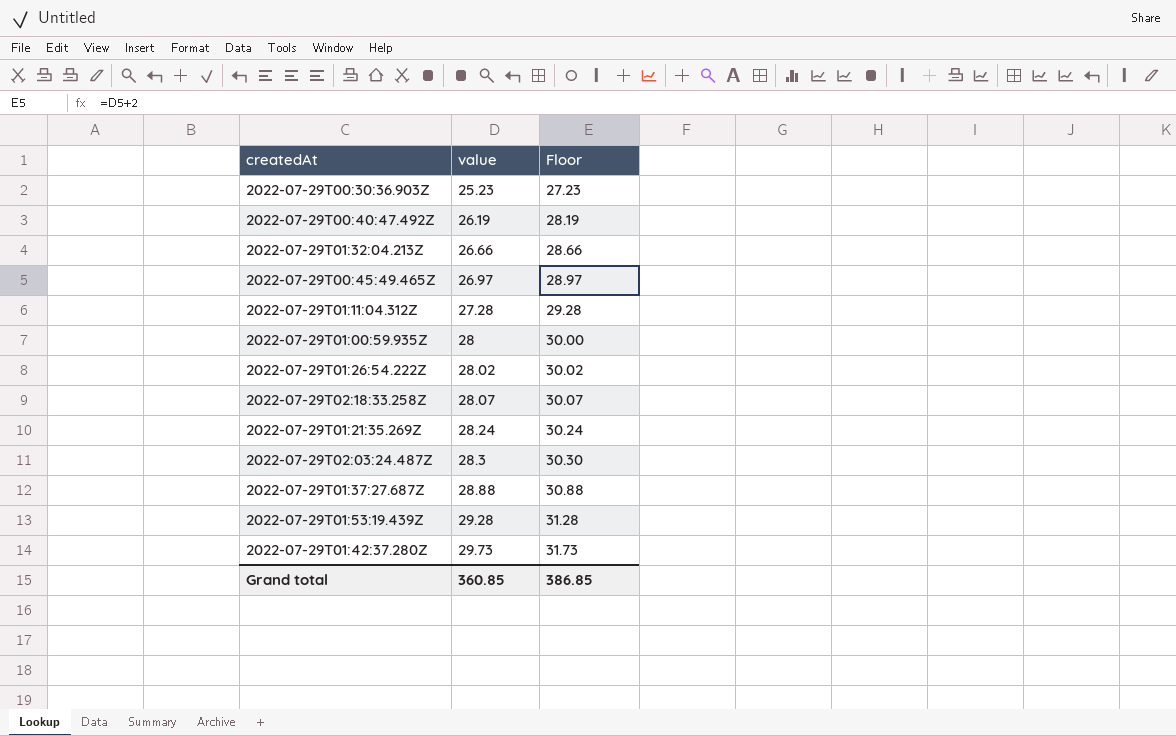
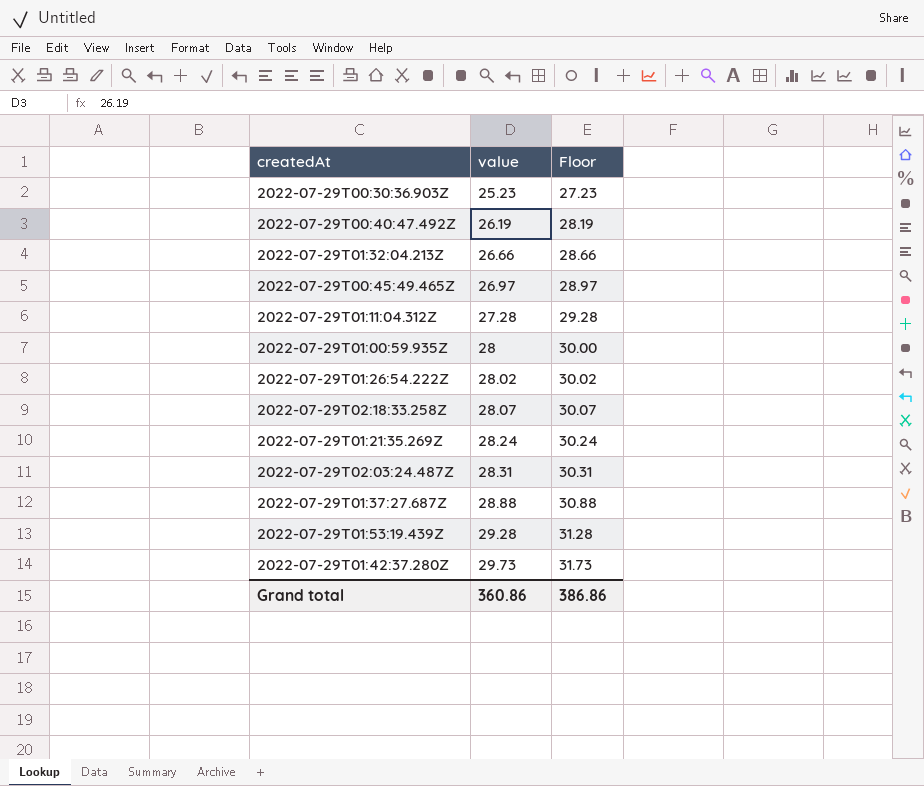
2022-07-29T02:03:24.487Z | value: 28.3 -> 28.31
2022-07-29T02:03:24.487Z | Floor: 30.30 -> 30.31
Grand total | value: 360.85 -> 360.86
Grand total | Floor: 386.85 -> 386.86

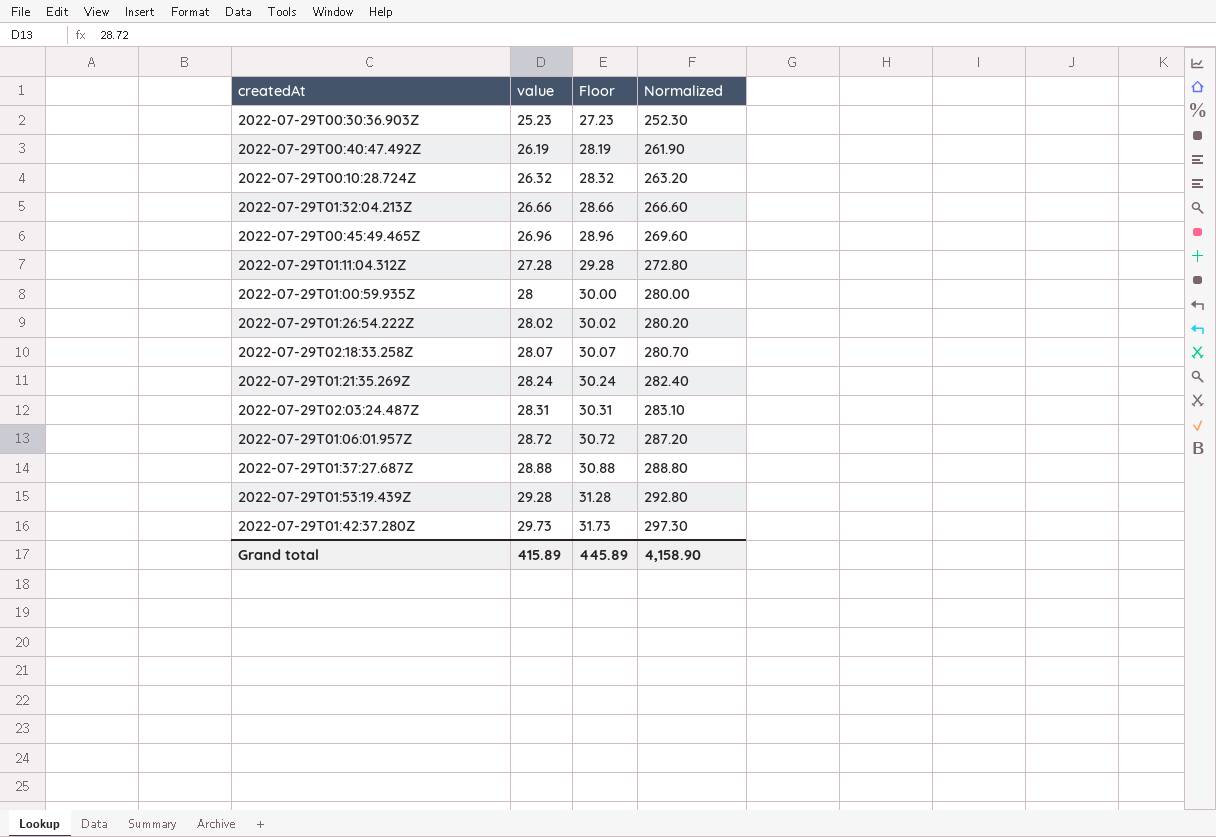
column Normalized | formula: none -> [value] * 10
row 2022-07-29T00:10:28.724Z: none -> 26.32 | 28.32 | 263.20
2022-07-29T00:45:49.465Z | value: 26.97 -> 26.96
2022-07-29T00:45:49.465Z | Floor: 28.97 -> 28.96
row 2022-07-29T01:06:01.957Z: none -> 28.72 | 30.72 | 287.20
Grand total | value: 360.86 -> 415.89
Grand total | Floor: 386.86 -> 445.89

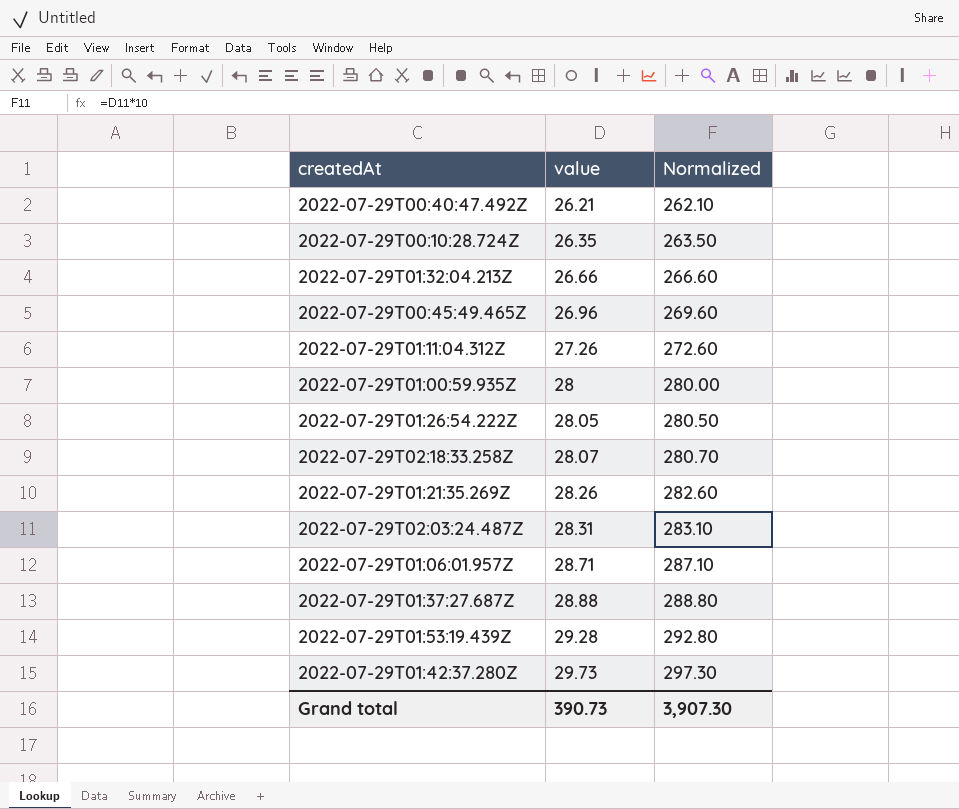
column Floor | formula: [value] + 2 -> none
row 2022-07-29T00:30:36.903Z: 25.23 | 27.23 | 252.30 -> none
2022-07-29T00:40:47.492Z | value: 26.19 -> 26.21
2022-07-29T00:40:47.492Z | Normalized: 261.90 -> 262.10
2022-07-29T00:10:28.724Z | value: 26.32 -> 26.35
2022-07-29T00:10:28.724Z | Normalized: 263.20 -> 263.50
2022-07-29T01:11:04.312Z | value: 27.28 -> 27.26
2022-07-29T01:11:04.312Z | Normalized: 272.80 -> 272.60
2022-07-29T01:26:54.222Z | value: 28.02 -> 28.05
2022-07-29T01:26:54.222Z | Normalized: 280.20 -> 280.50
2022-07-29T01:21:35.269Z | value: 28.24 -> 28.26
2022-07-29T01:21:35.269Z | Normalized: 282.40 -> 282.60
2022-07-29T01:06:01.957Z | value: 28.72 -> 28.71
2022-07-29T01:06:01.957Z | Normalized: 287.20 -> 287.10
Grand total | value: 415.89 -> 390.73
Grand total | Normalized: 4,158.90 -> 3,907.30

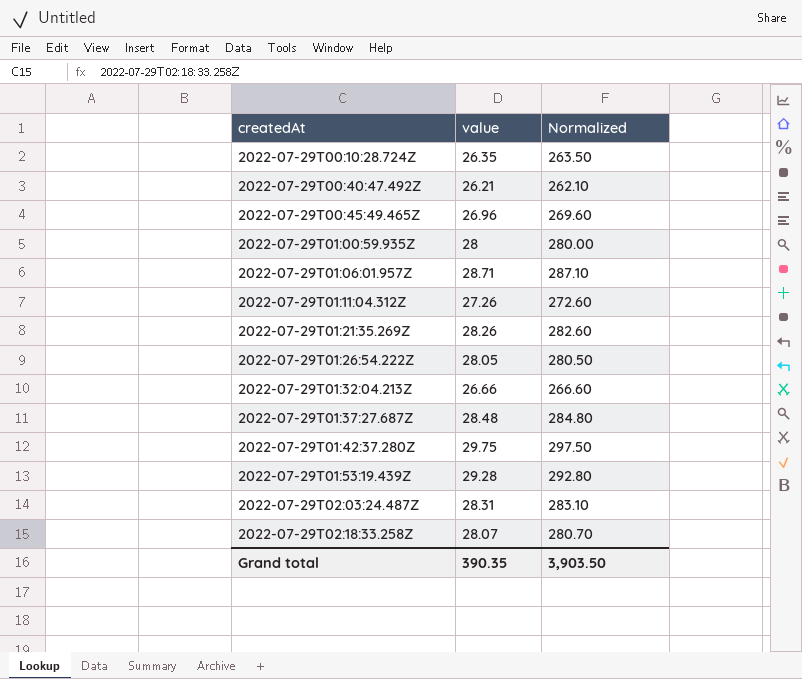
row order: value ascending -> createdAt ascending
2022-07-29T01:37:27.687Z | value: 28.88 -> 28.48
2022-07-29T01:37:27.687Z | Normalized: 288.80 -> 284.80
2022-07-29T01:42:37.280Z | value: 29.73 -> 29.75
2022-07-29T01:42:37.280Z | Normalized: 297.30 -> 297.50
Grand total | value: 390.73 -> 390.35
Grand total | Normalized: 3,907.30 -> 3,903.50

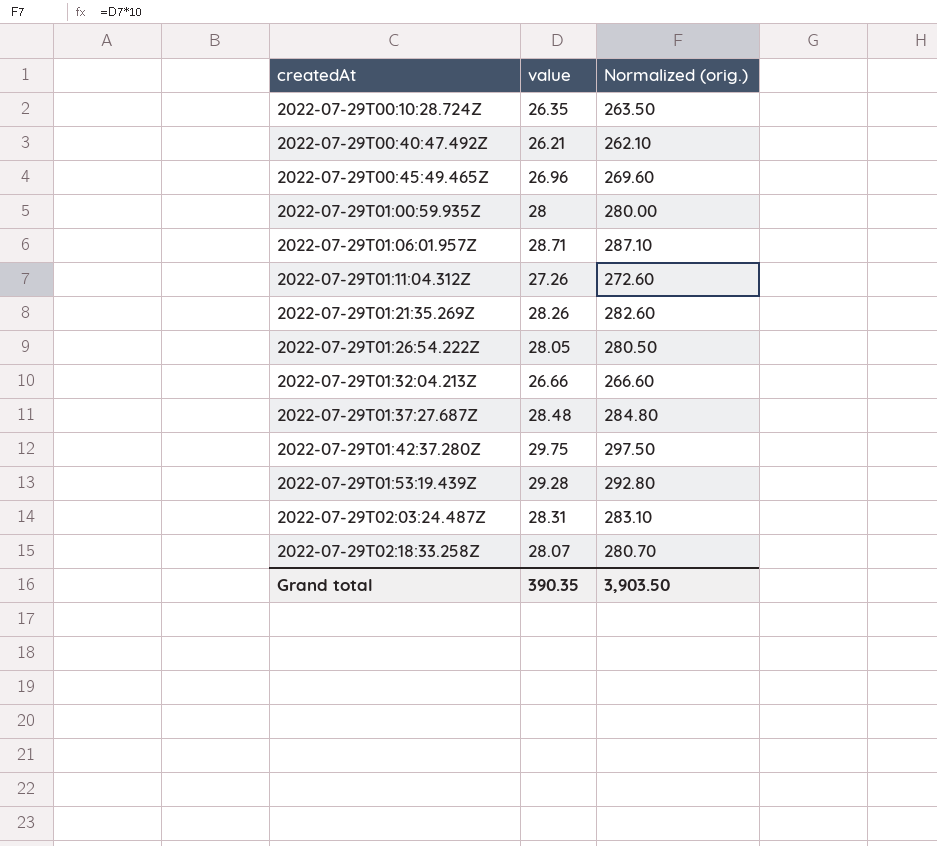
column name: Normalized -> Normalized (orig.)

